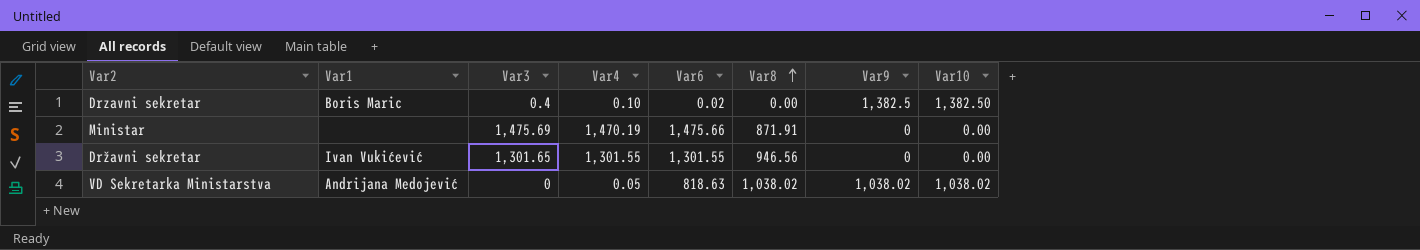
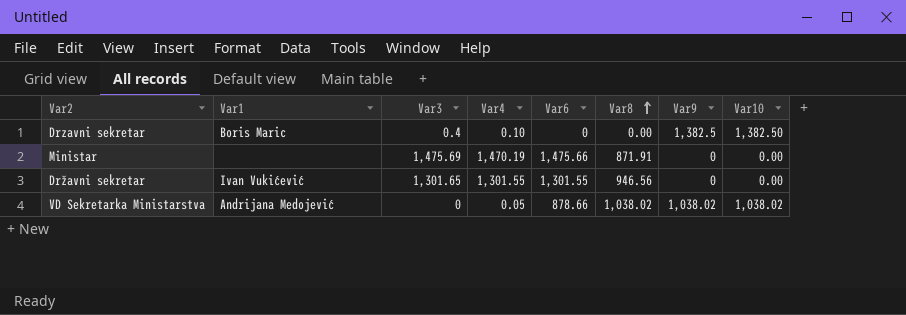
Drzavni sekretar | Var6: 0.02 -> 0
VD Sekretarka Ministarstva | Var6: 818.63 -> 878.66

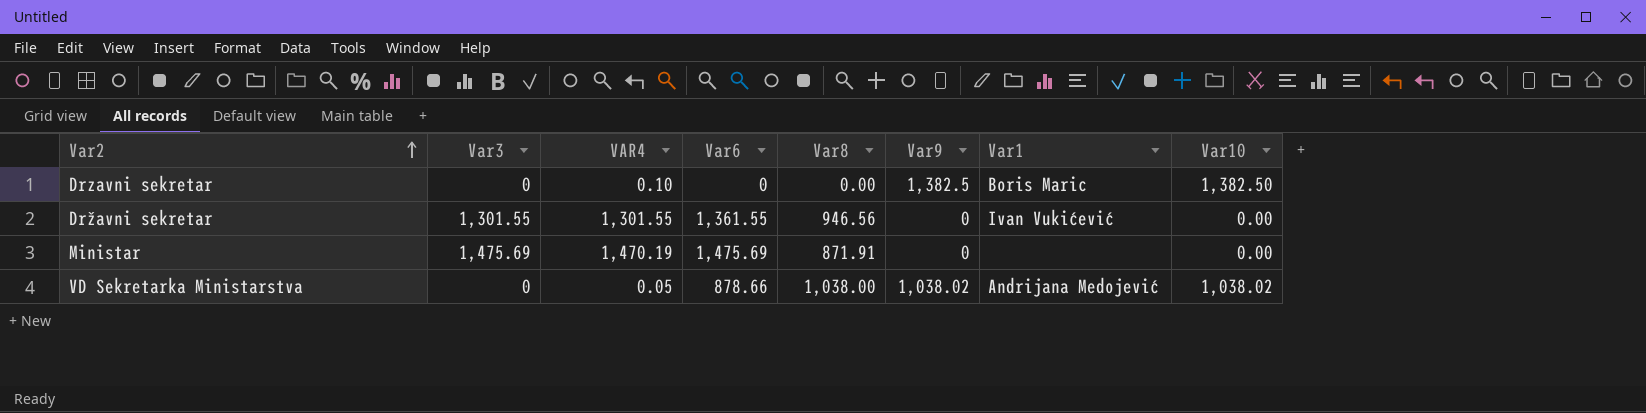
row order: Var8 ascending -> Var2 ascending
column name: Var4 -> VAR4
column Var1 | position: 2 -> 7
Drzavni sekretar | Var3: 0.4 -> 0
Državni sekretar | Var3: 1,301.65 -> 1,301.55
Državni sekretar | Var6: 1,301.55 -> 1,361.55
Ministar | Var6: 1,475.66 -> 1,475.69
VD Sekretarka Ministarstva | Var8: 1,038.02 -> 1,038.00

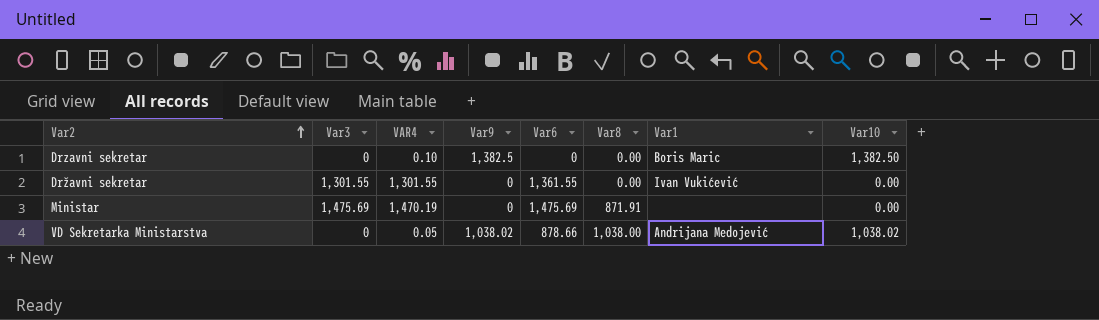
column Var9 | position: 6 -> 4
Državni sekretar | Var8: 946.56 -> 0.00

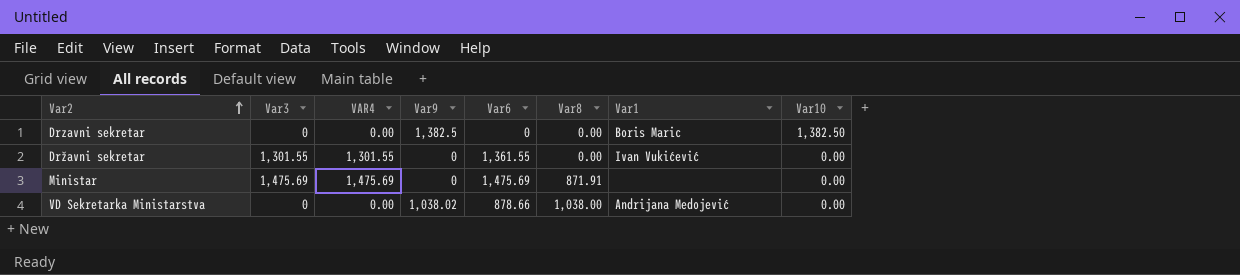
Drzavni sekretar | VAR4: 0.10 -> 0.00
Ministar | VAR4: 1,470.19 -> 1,475.69
VD Sekretarka Ministarstva | VAR4: 0.05 -> 0.00
VD Sekretarka Ministarstva | Var10: 1,038.02 -> 0.00

